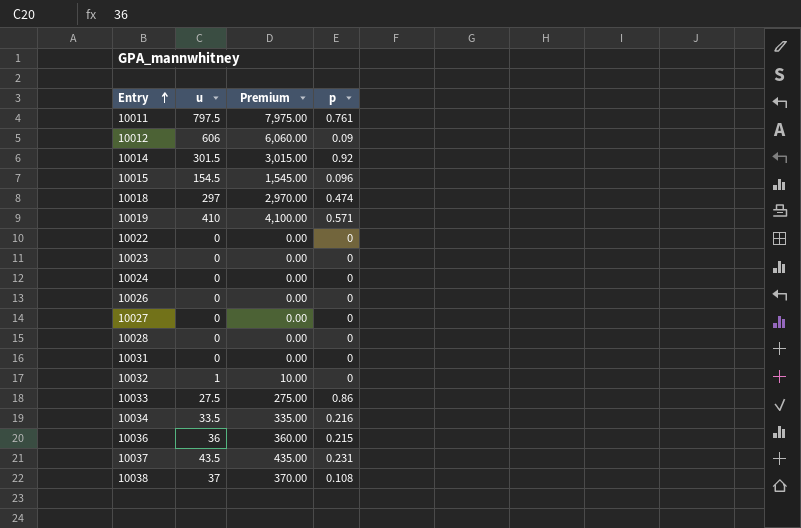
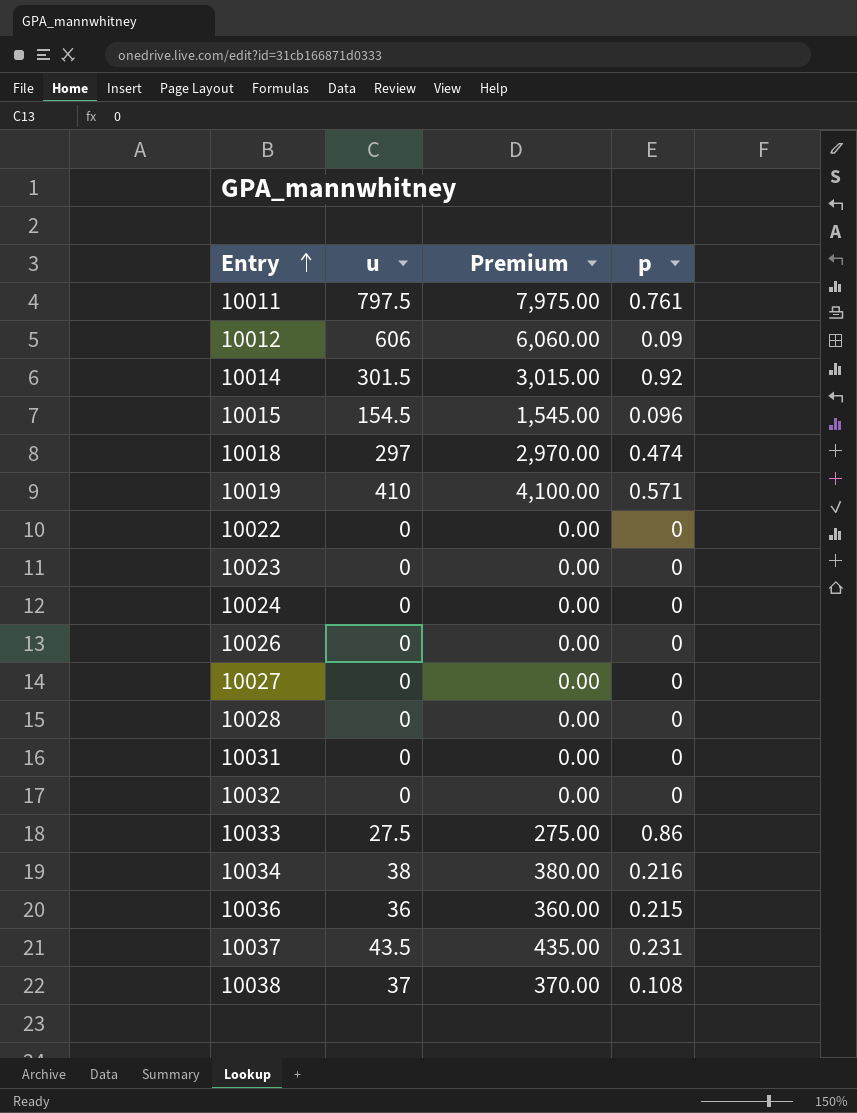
10032 | u: 1 -> 0
10032 | Premium: 10.00 -> 0.00
10034 | u: 33.5 -> 38
10034 | Premium: 335.00 -> 380.00

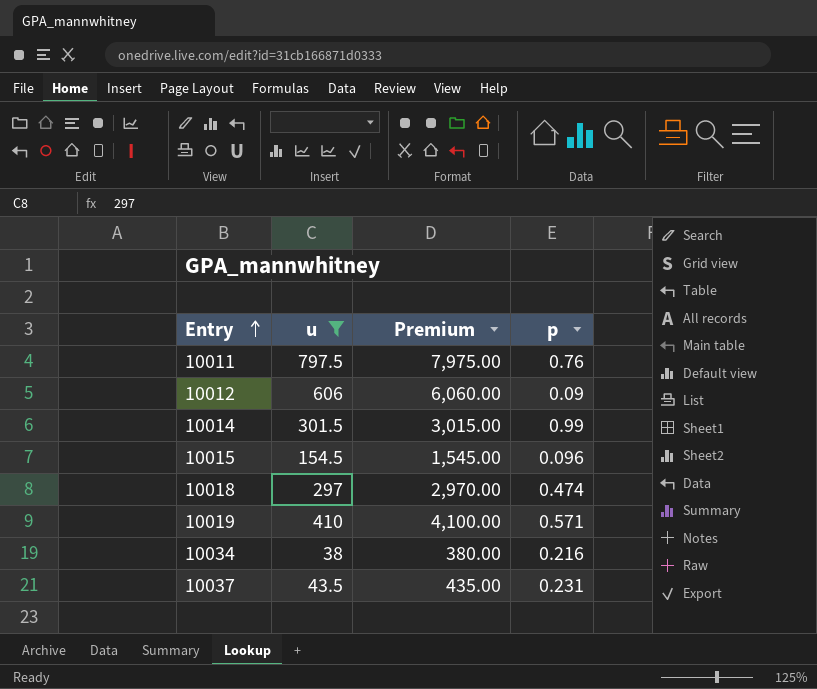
filter: none -> u >= 38
10011 | p: 0.761 -> 0.76
10014 | p: 0.92 -> 0.99

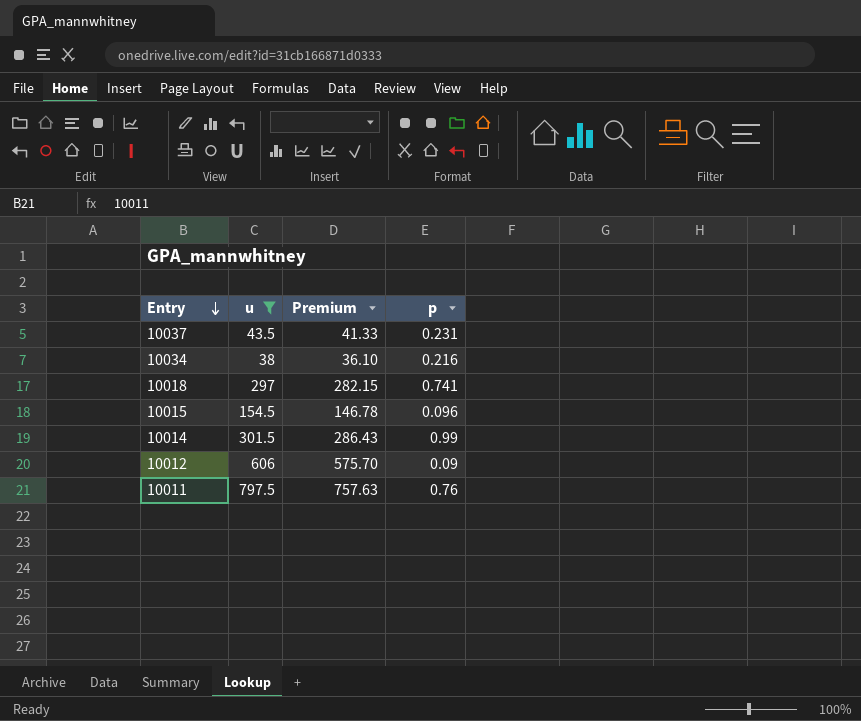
row order: Entry ascending -> Entry descending
column Premium | formula: [u] * 10 -> [u] * 0.95
row 10019: 410 | 4,100.00 | 0.571 -> none
10018 | p: 0.474 -> 0.741

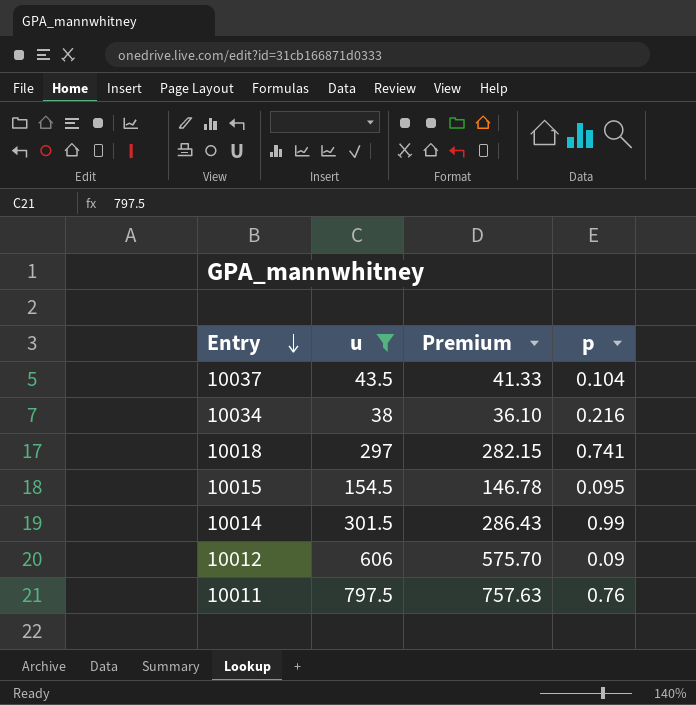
10037 | p: 0.231 -> 0.104
10015 | p: 0.096 -> 0.095

